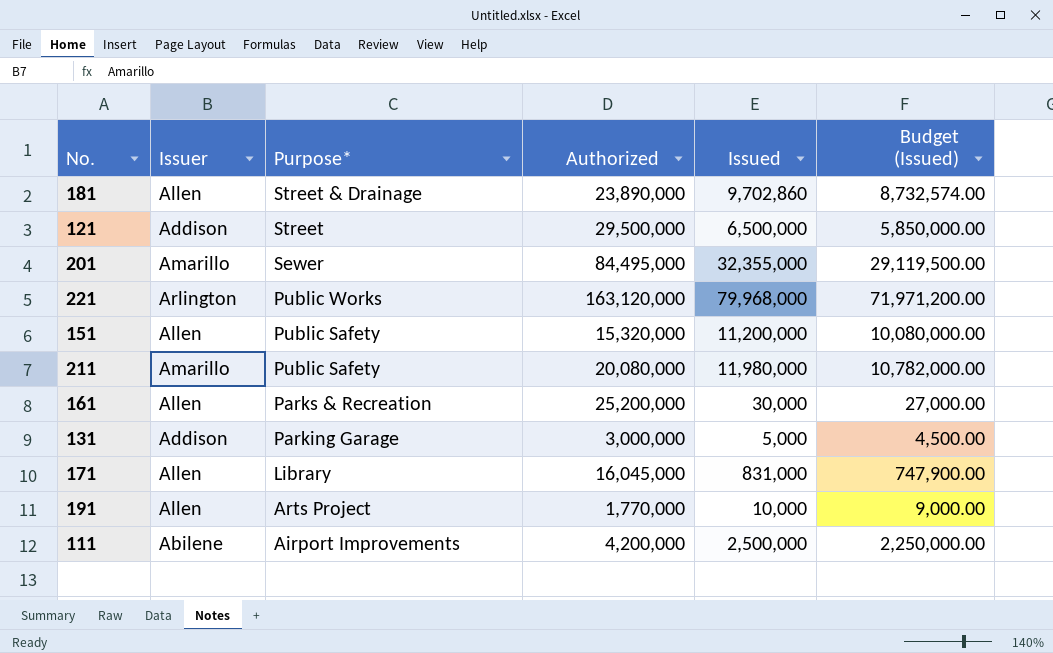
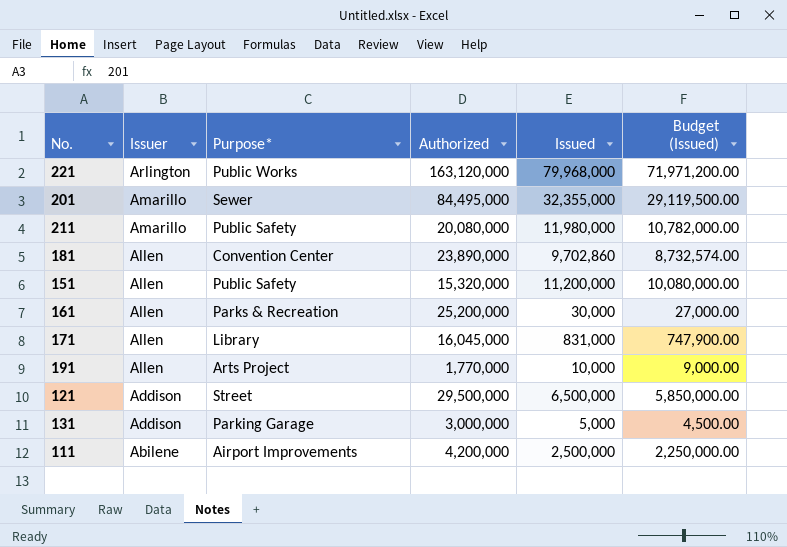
row order: Purpose* descending -> Issuer descending
181 | Purpose*: Street & Drainage -> Convention Center

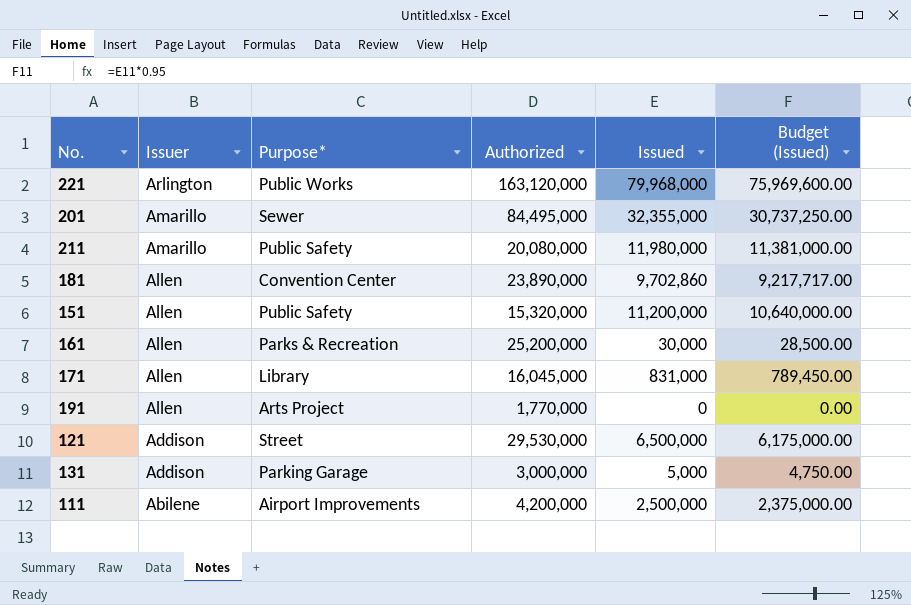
column Budget (Issued) | formula: [Issued] * 0.9 -> [Issued] * 0.95
191 | Issued: 10,000 -> 0
121 | Authorized: 29,500,000 -> 29,530,000

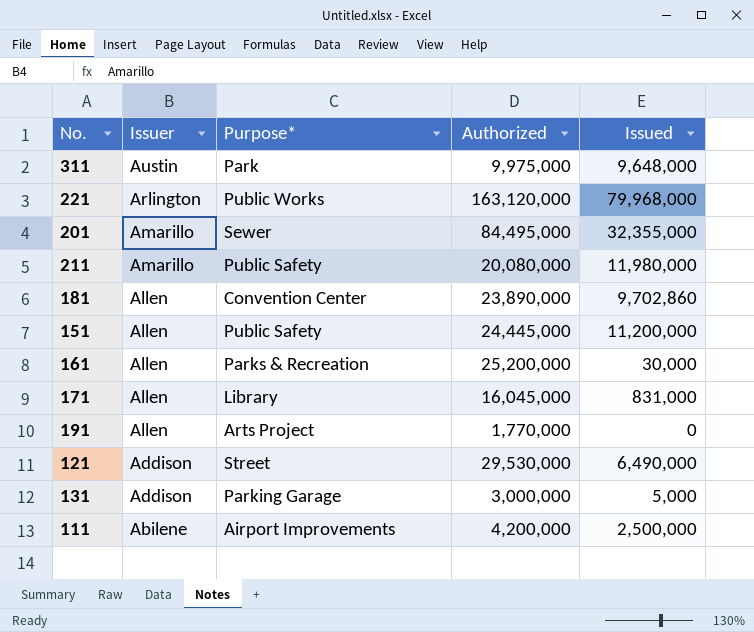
column Budget (Issued) | formula: [Issued] * 0.95 -> none
row 311: none -> Austin | Park | 9,975,000 | 9,648,000
151 | Authorized: 15,320,000 -> 24,445,000
121 | Issued: 6,500,000 -> 6,490,000

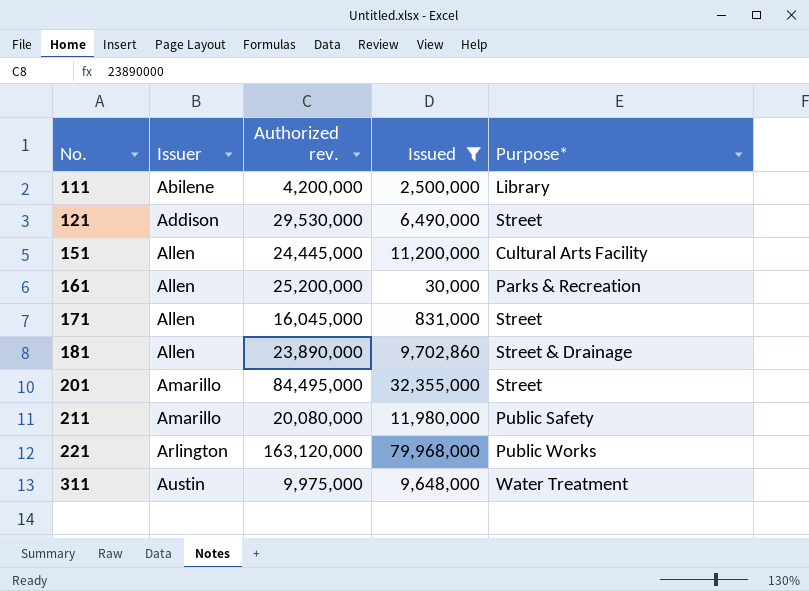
filter: none -> Issued >= 30,000
row order: Issuer descending -> No. ascending
column name: Authorized -> Authorized rev.
column Purpose* | position: 3 -> 5
111 | Purpose*: Airport Improvements -> Library
151 | Purpose*: Public Safety -> Cultural Arts Facility
171 | Purpose*: Library -> Street
181 | Purpose*: Convention Center -> Street & Drainage
201 | Purpose*: Sewer -> Street
311 | Purpose*: Park -> Water Treatment

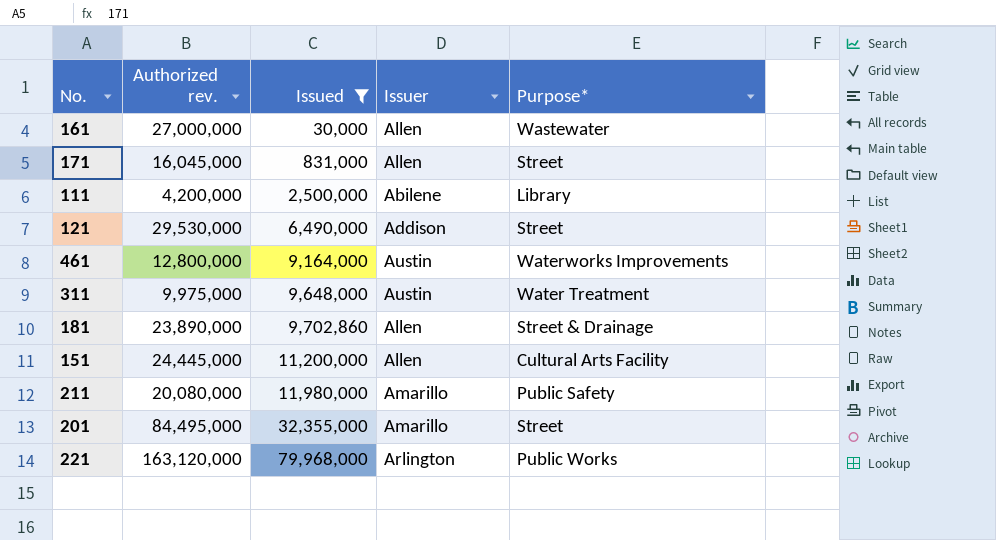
row order: No. ascending -> Issued ascending
column Issuer | position: 2 -> 4
161 | Authorized rev.: 25,200,000 -> 27,000,000
161 | Purpose*: Parks & Recreation -> Wastewater
row 461: none -> 12,800,000 | 9,164,000 | Austin | Waterworks Improvements

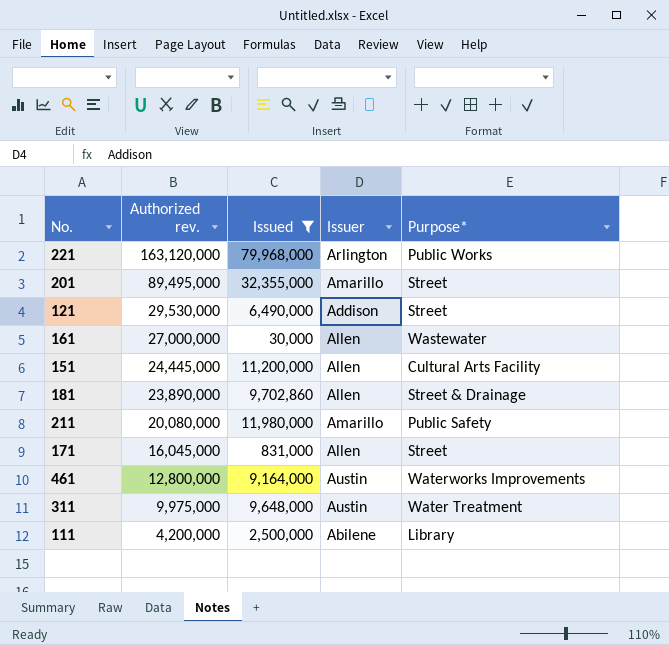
row order: Issued ascending -> Authorized rev. descending
201 | Authorized rev.: 84,495,000 -> 89,495,000

